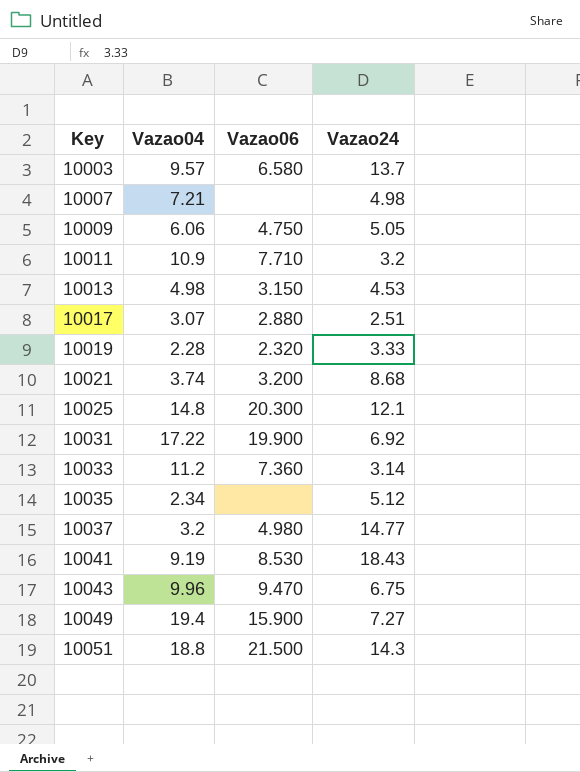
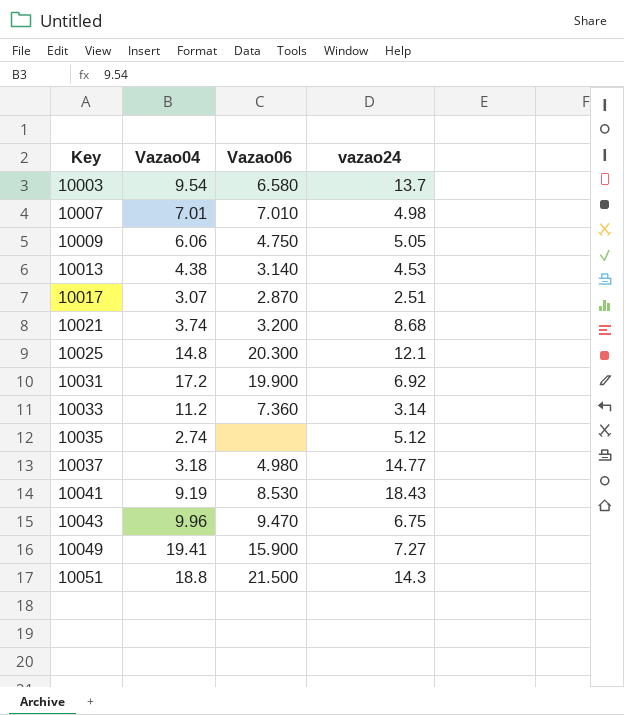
column name: Vazao24 -> vazao24
row 10011: 10.9 | 7.710 | 3.2 -> none
row 10019: 2.28 | 2.320 | 3.33 -> none
10003 | Vazao04: 9.57 -> 9.54
10007 | Vazao04: 7.21 -> 7.01
10007 | Vazao06: none -> 7.010
10013 | Vazao04: 4.98 -> 4.38
10013 | Vazao06: 3.150 -> 3.140
10017 | Vazao06: 2.880 -> 2.870
10031 | Vazao04: 17.22 -> 17.2
10035 | Vazao04: 2.34 -> 2.74
10037 | Vazao04: 3.2 -> 3.18
10049 | Vazao04: 19.4 -> 19.41

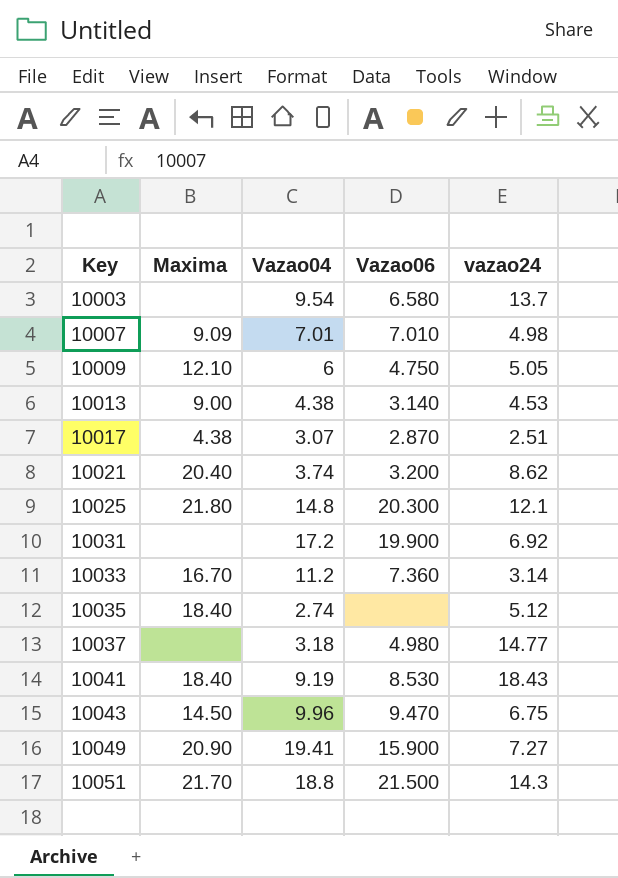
column Maxima | position: none -> 2
10009 | Vazao04: 6.06 -> 6
10021 | vazao24: 8.68 -> 8.62

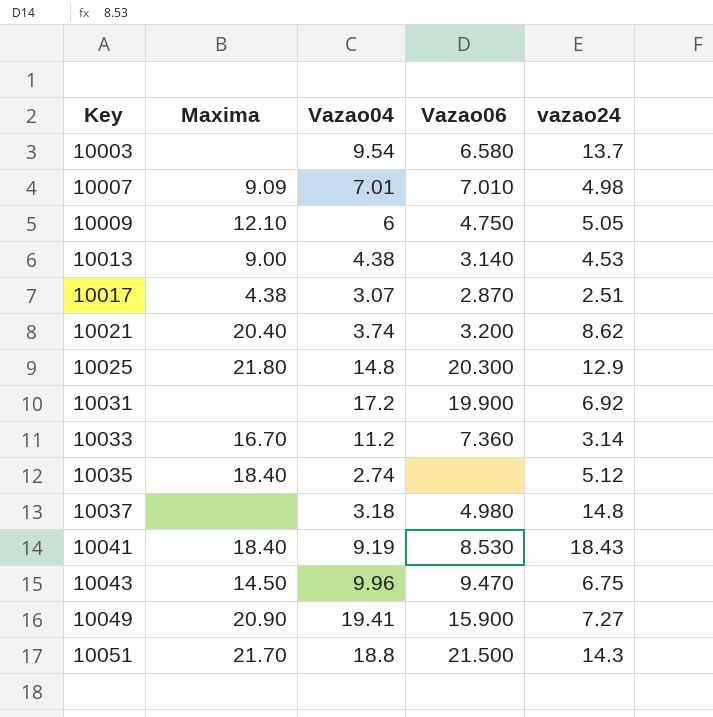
10025 | vazao24: 12.1 -> 12.9
10037 | vazao24: 14.77 -> 14.8

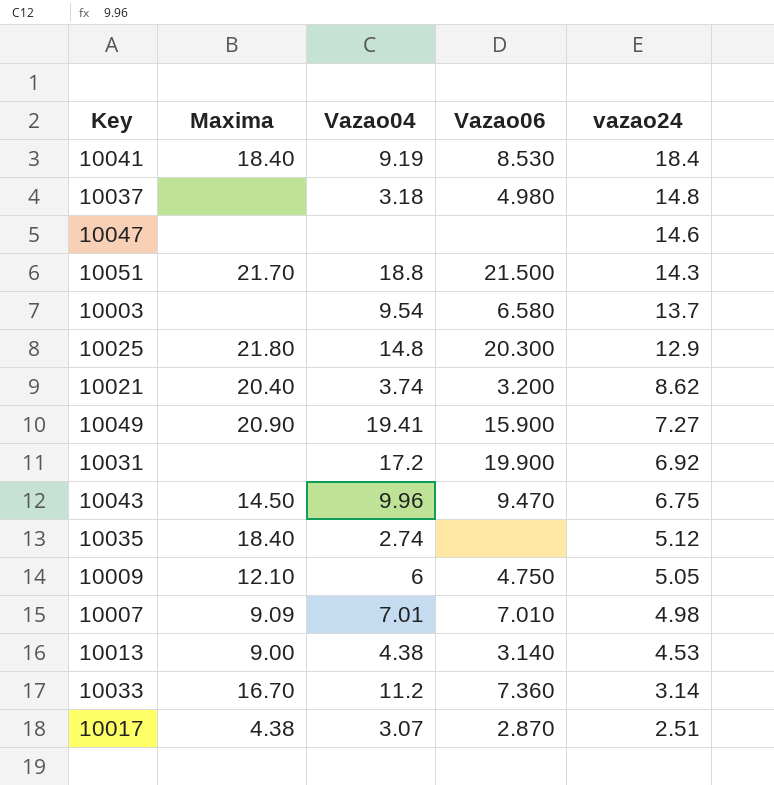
row order: Key ascending -> vazao24 descending
10041 | vazao24: 18.43 -> 18.4
row 10047: none -> none | none | none | 14.6

